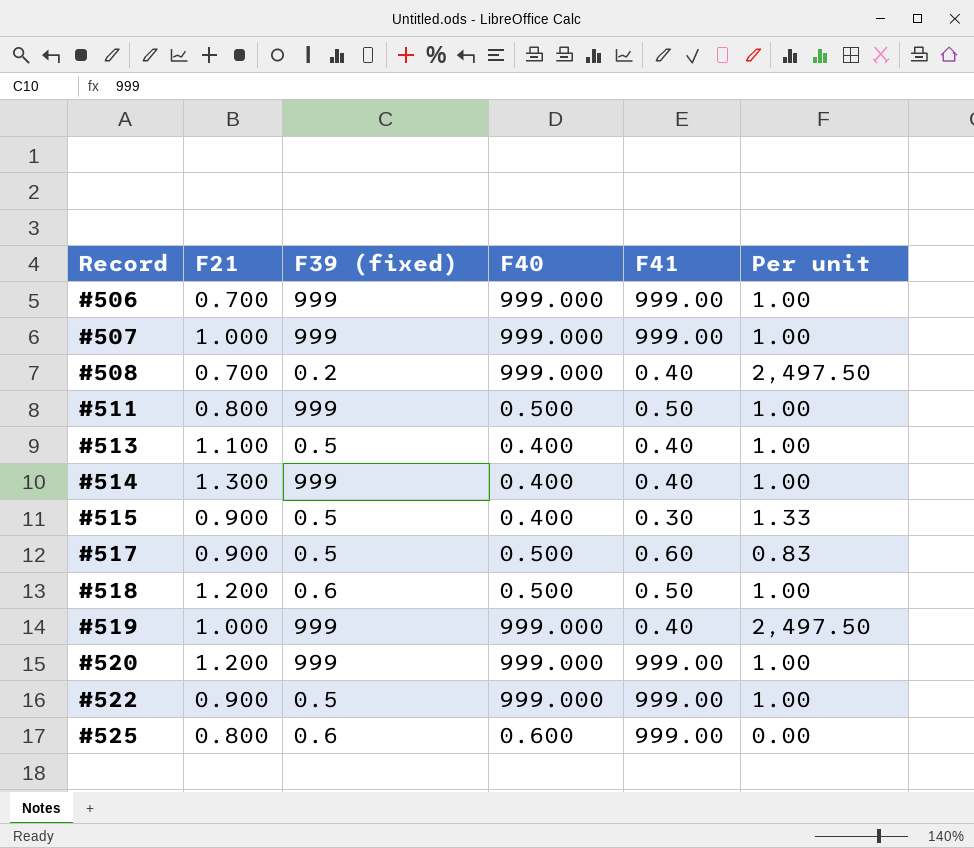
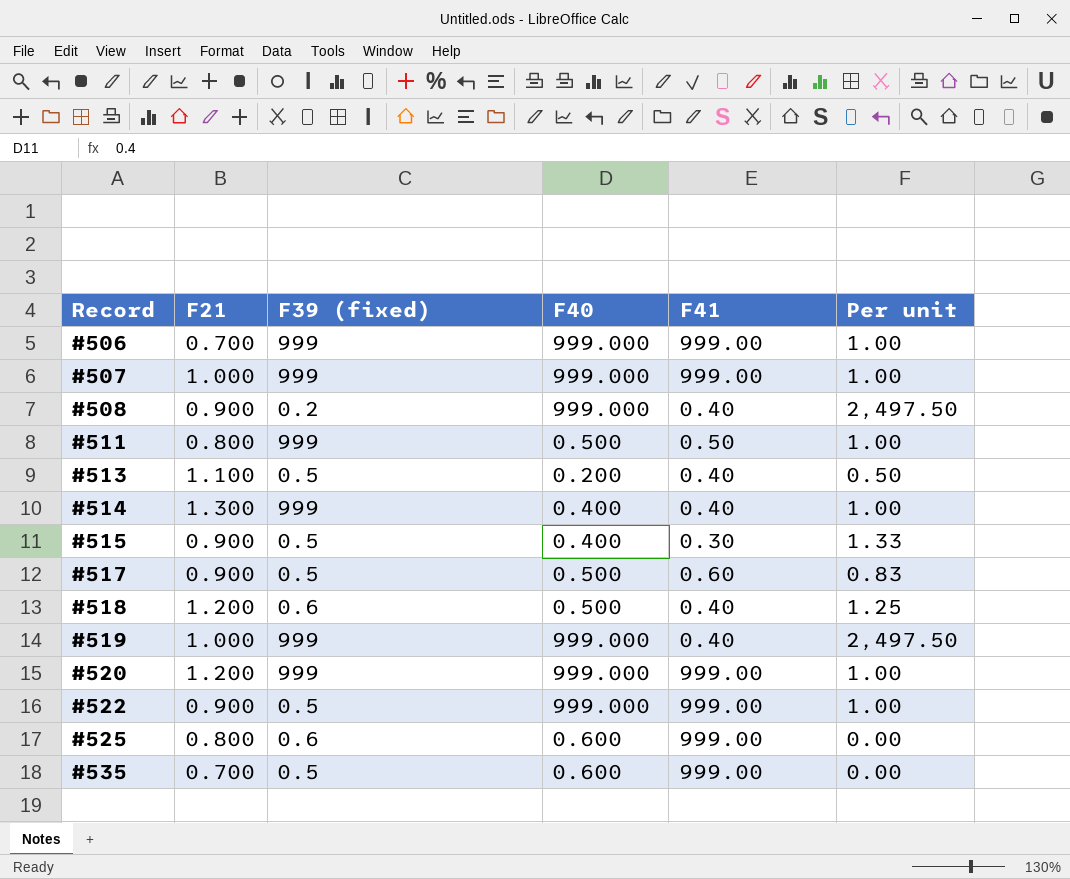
#508 | F21: 0.700 -> 0.900
#513 | F40: 0.400 -> 0.200
#513 | Per unit: 1.00 -> 0.50
#518 | F41: 0.50 -> 0.40
#518 | Per unit: 1.00 -> 1.25
row #535: none -> 0.700 | 0.5 | 0.600 | 999.00 | 0.00

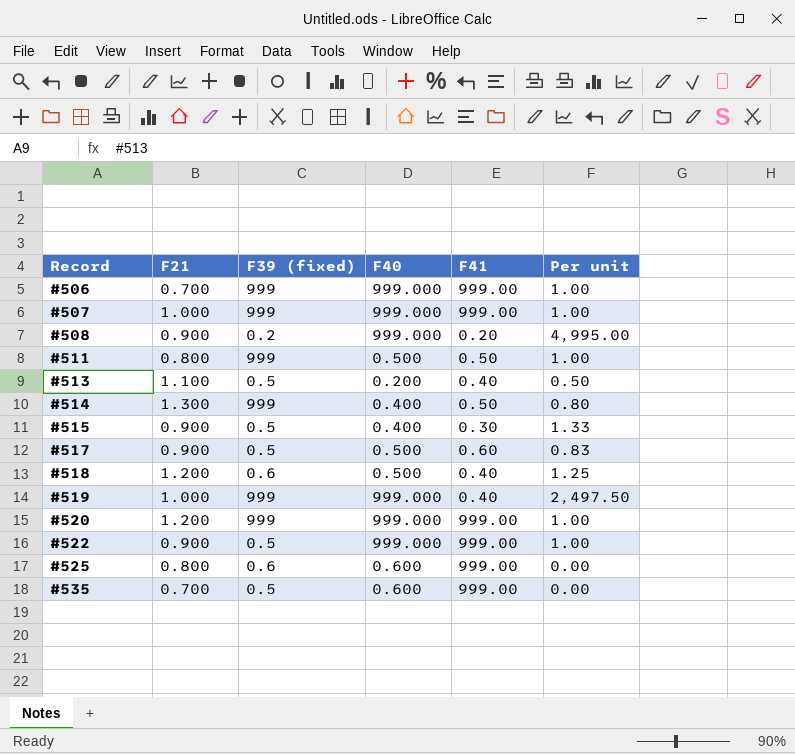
#508 | F41: 0.40 -> 0.20
#508 | Per unit: 2,497.50 -> 4,995.00
#514 | F41: 0.40 -> 0.50
#514 | Per unit: 1.00 -> 0.80

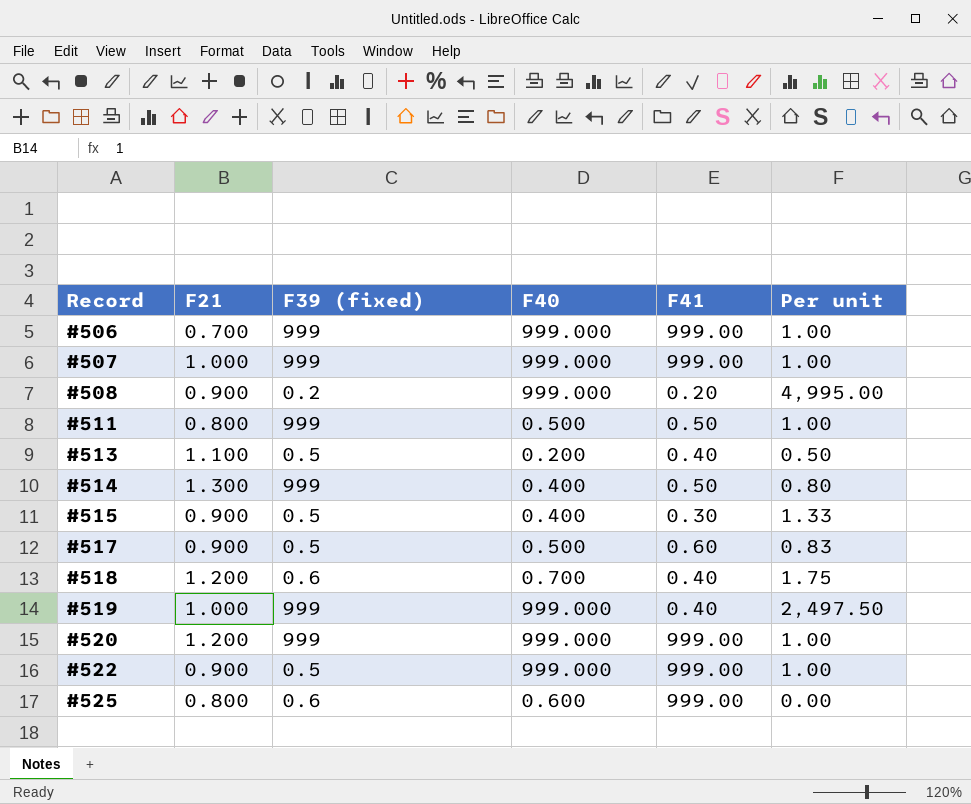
row #535: 0.700 | 0.5 | 0.600 | 999.00 | 0.00 -> none
#518 | F40: 0.500 -> 0.700
#518 | Per unit: 1.25 -> 1.75

